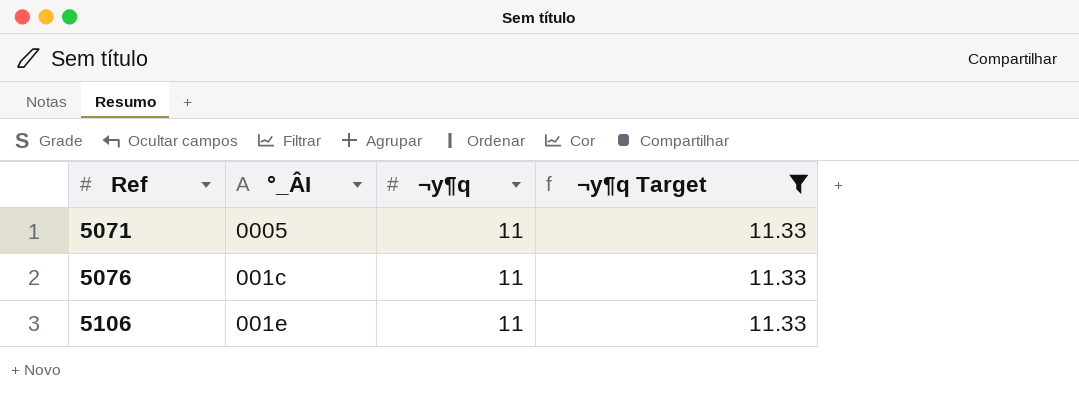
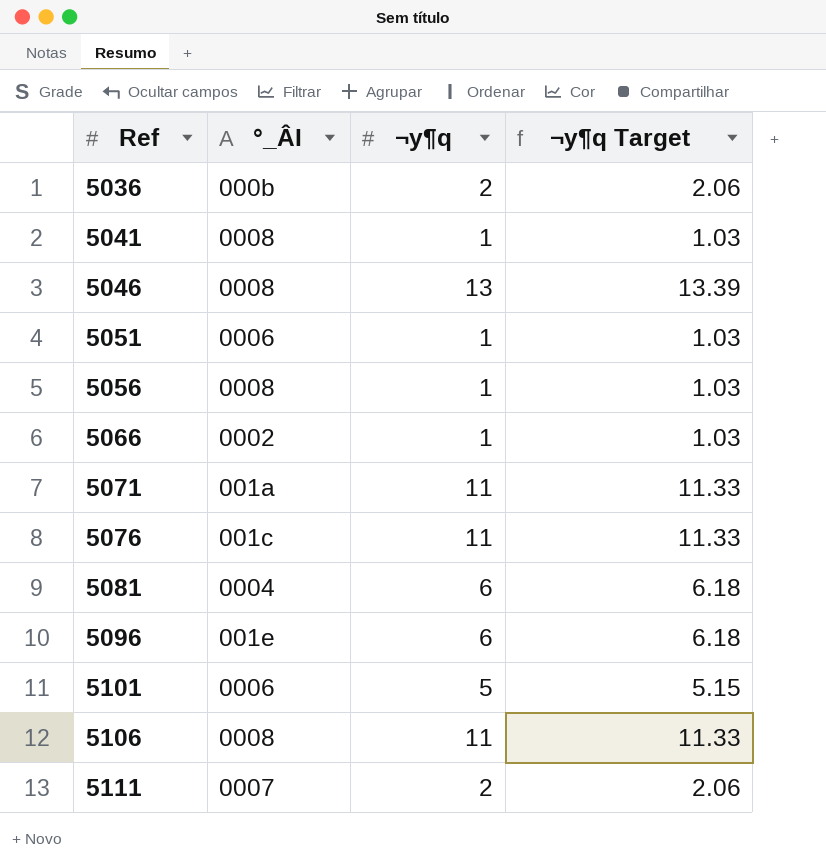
filter: ¬y¶q Target = 11.33 -> none
5071 | °_ÂI: 0005 -> 001a
5106 | °_ÂI: 001e -> 0008

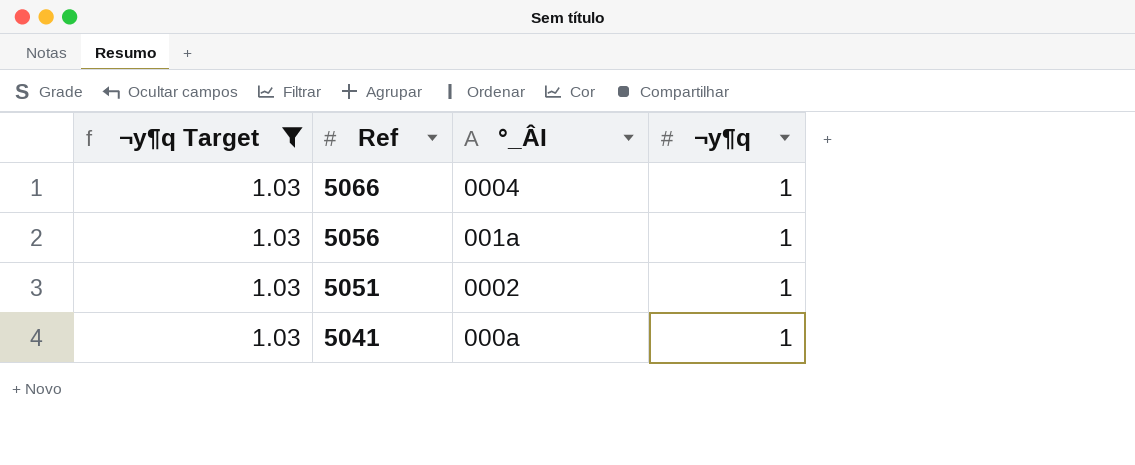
filter: none -> ¬y¶q Target = 1.03
row order: Ref ascending -> Ref descending
column ¬y¶q Target | position: 4 -> 1
5066 | °_ÂI: 0002 -> 0004
5056 | °_ÂI: 0008 -> 001a
5051 | °_ÂI: 0006 -> 0002
5041 | °_ÂI: 0008 -> 000a

